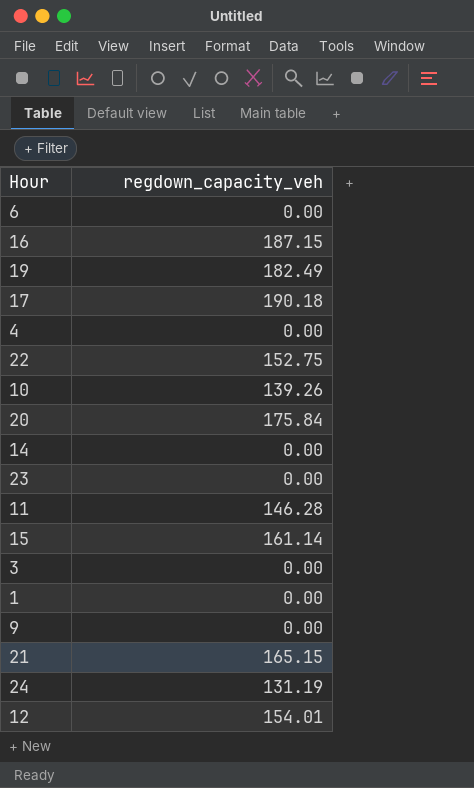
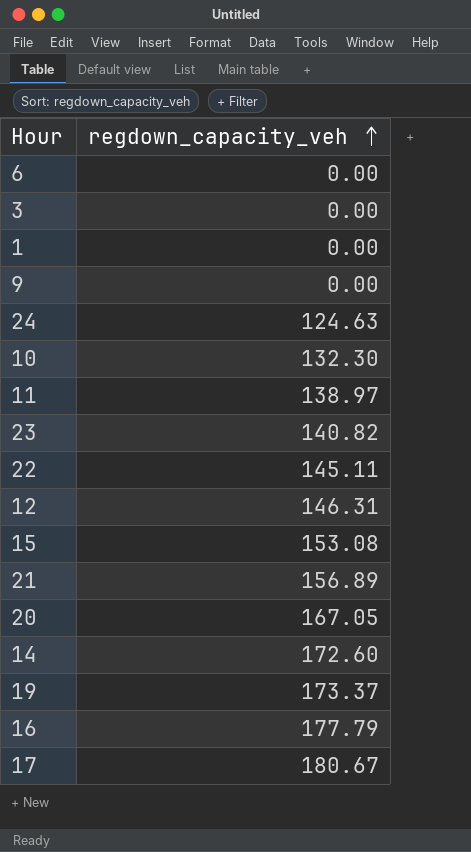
row order: none -> regdown_capacity_veh ascending
row 4: 0.00 -> none
24 | regdown_capacity_veh: 131.19 -> 124.63
10 | regdown_capacity_veh: 139.26 -> 132.30
11 | regdown_capacity_veh: 146.28 -> 138.97
23 | regdown_capacity_veh: 0.00 -> 140.82
22 | regdown_capacity_veh: 152.75 -> 145.11
12 | regdown_capacity_veh: 154.01 -> 146.31
15 | regdown_capacity_veh: 161.14 -> 153.08
21 | regdown_capacity_veh: 165.15 -> 156.89
20 | regdown_capacity_veh: 175.84 -> 167.05
14 | regdown_capacity_veh: 0.00 -> 172.60
19 | regdown_capacity_veh: 182.49 -> 173.37
16 | regdown_capacity_veh: 187.15 -> 177.79
17 | regdown_capacity_veh: 190.18 -> 180.67

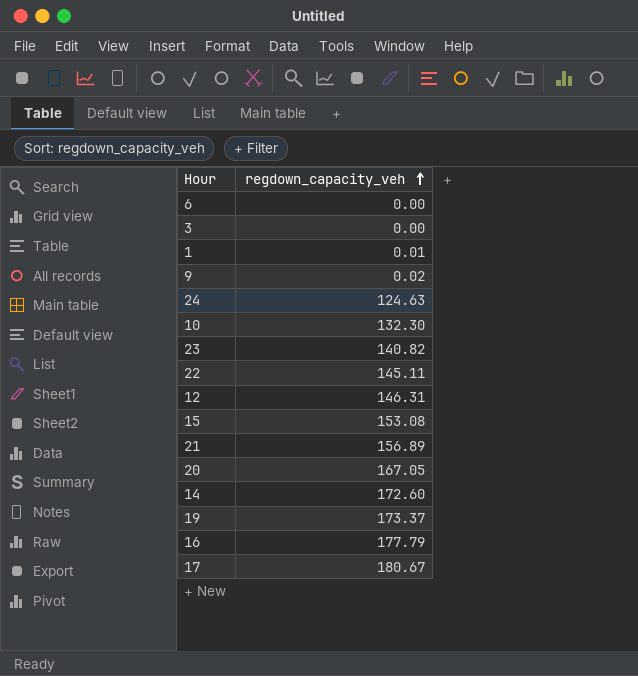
row 11: 138.97 -> none
1 | regdown_capacity_veh: 0.00 -> 0.01
9 | regdown_capacity_veh: 0.00 -> 0.02

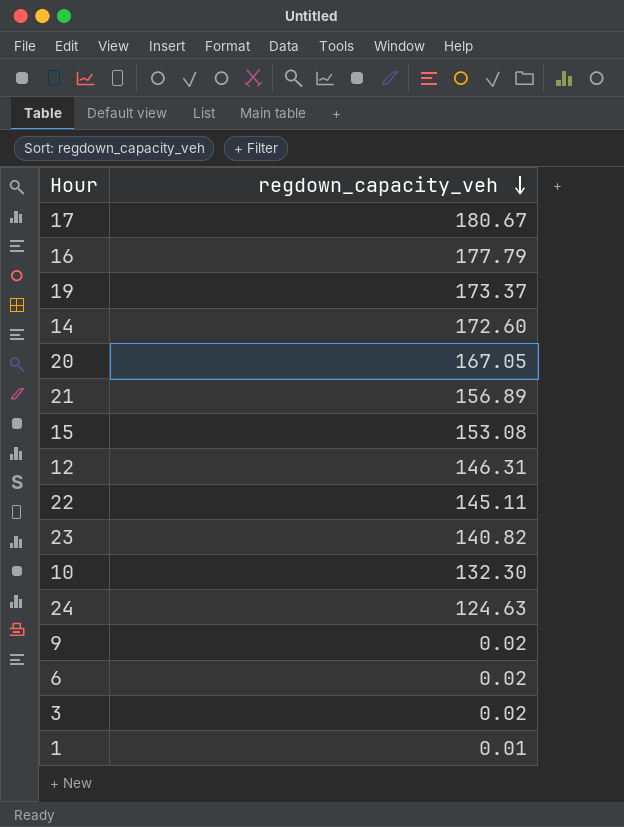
row order: regdown_capacity_veh ascending -> regdown_capacity_veh descending
6 | regdown_capacity_veh: 0.00 -> 0.02
3 | regdown_capacity_veh: 0.00 -> 0.02

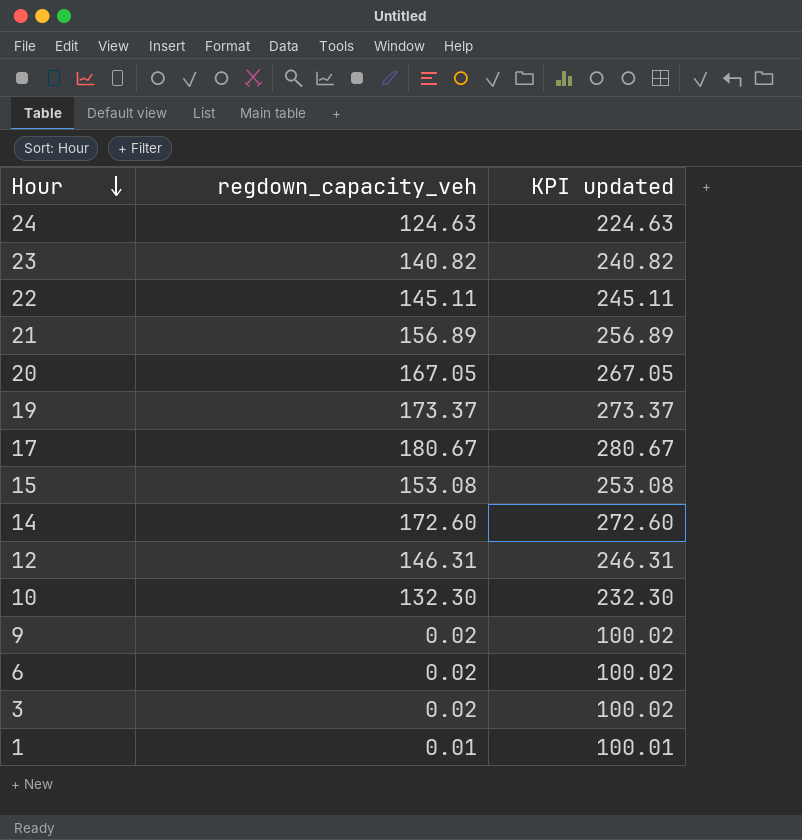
row order: regdown_capacity_veh descending -> Hour descending
column KPI updated | formula: none -> [regdown_capacity_veh] + 100
row 16: 177.79 -> none

